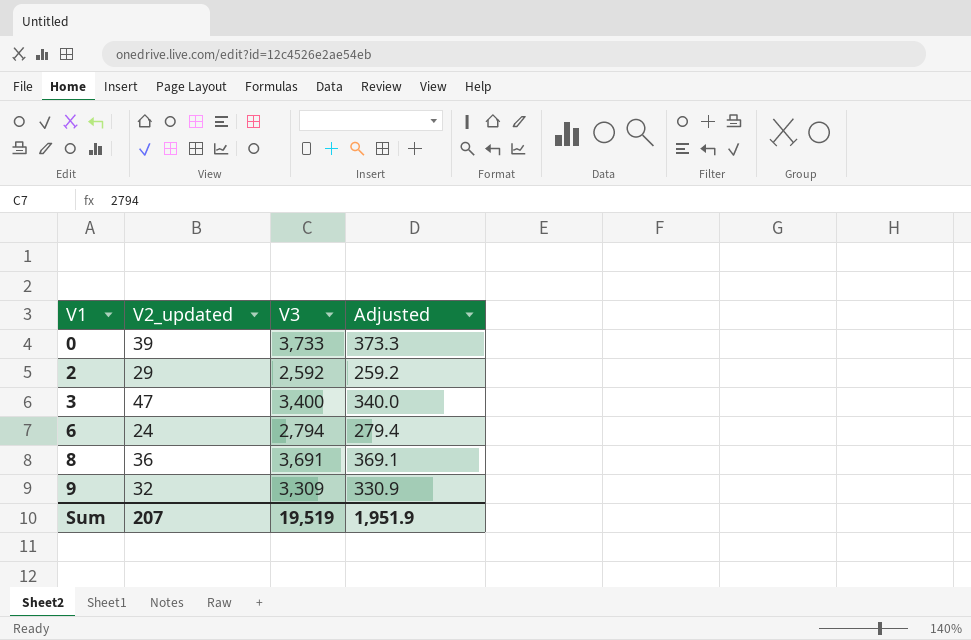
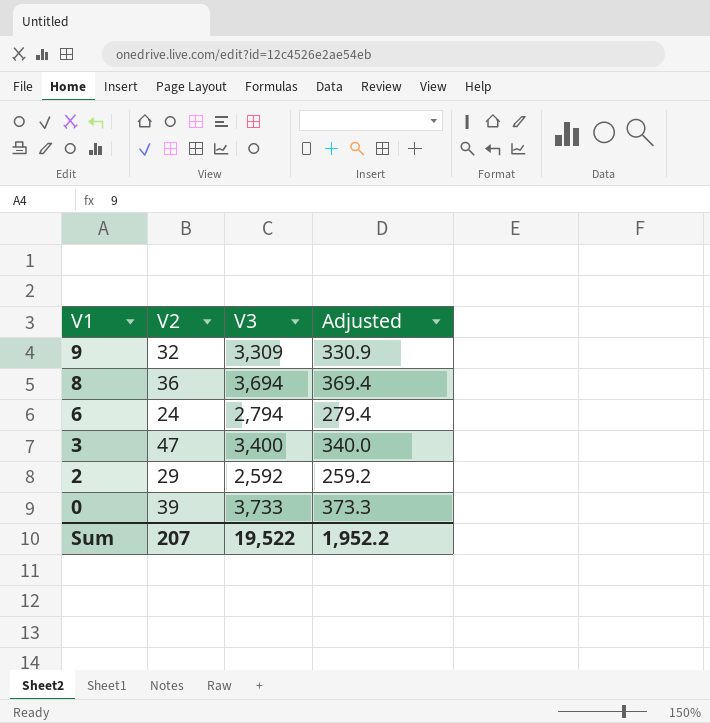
row order: V1 ascending -> V1 descending
column name: V2_updated -> V2
8 | V3: 3,691 -> 3,694
8 | Adjusted: 369.1 -> 369.4
Sum | V3: 19,519 -> 19,522
Sum | Adjusted: 1,951.9 -> 1,952.2

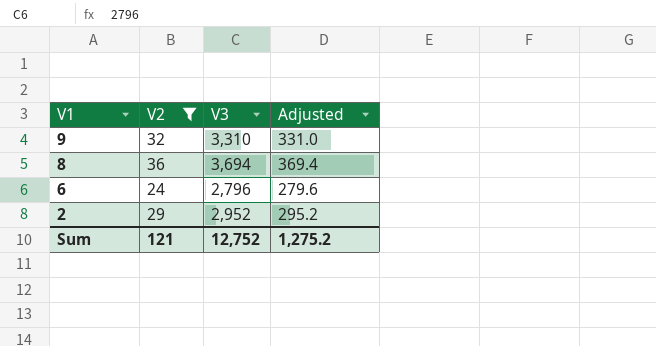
filter: none -> V2 <= 36
9 | V3: 3,309 -> 3,310
9 | Adjusted: 330.9 -> 331.0
6 | V3: 2,794 -> 2,796
6 | Adjusted: 279.4 -> 279.6
2 | V3: 2,592 -> 2,952
2 | Adjusted: 259.2 -> 295.2
Sum | V2: 207 -> 121
Sum | V3: 19,522 -> 12,752
Sum | Adjusted: 1,952.2 -> 1,275.2

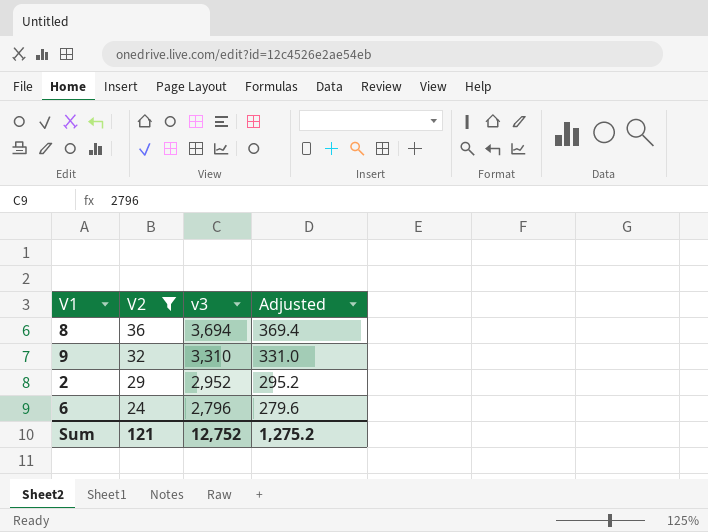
row order: V1 descending -> V2 descending
column name: V3 -> v3

